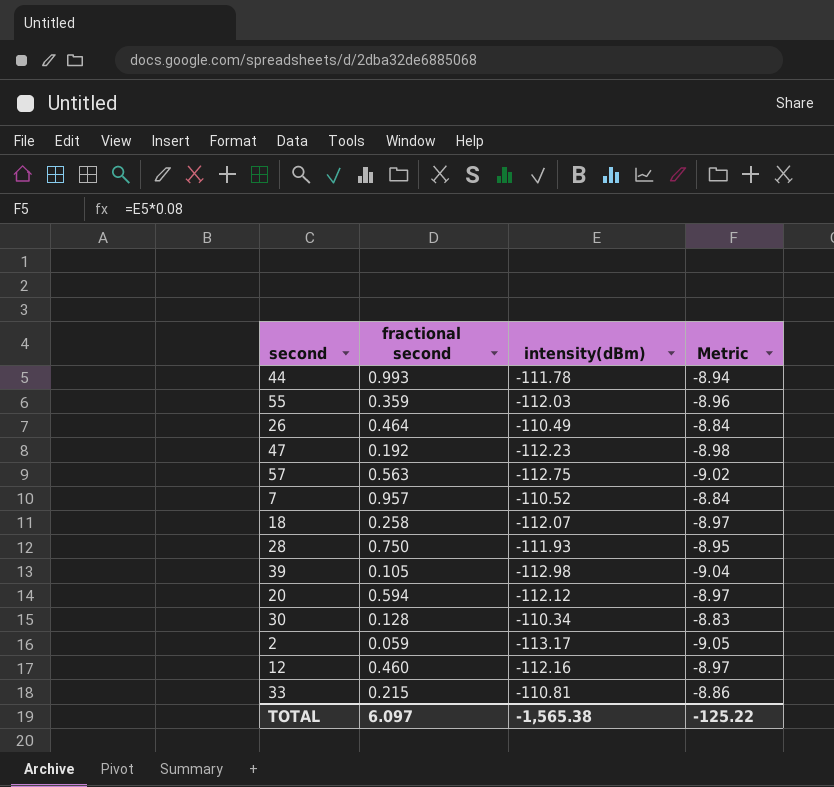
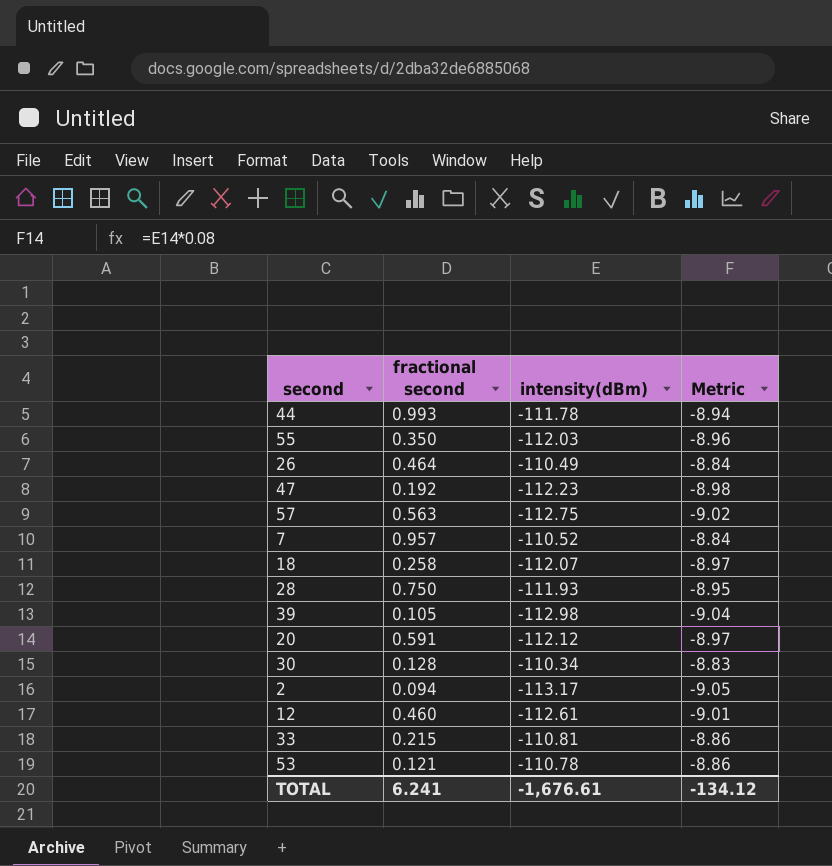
55 | fractional second: 0.359 -> 0.350
20 | fractional second: 0.594 -> 0.591
2 | fractional second: 0.059 -> 0.094
12 | intensity(dBm): -112.16 -> -112.61
12 | Metric: -8.97 -> -9.01
row 53: none -> 0.121 | -110.78 | -8.86
TOTAL | fractional second: 6.097 -> 6.241
TOTAL | intensity(dBm): -1,565.38 -> -1,676.61
TOTAL | Metric: -125.22 -> -134.12

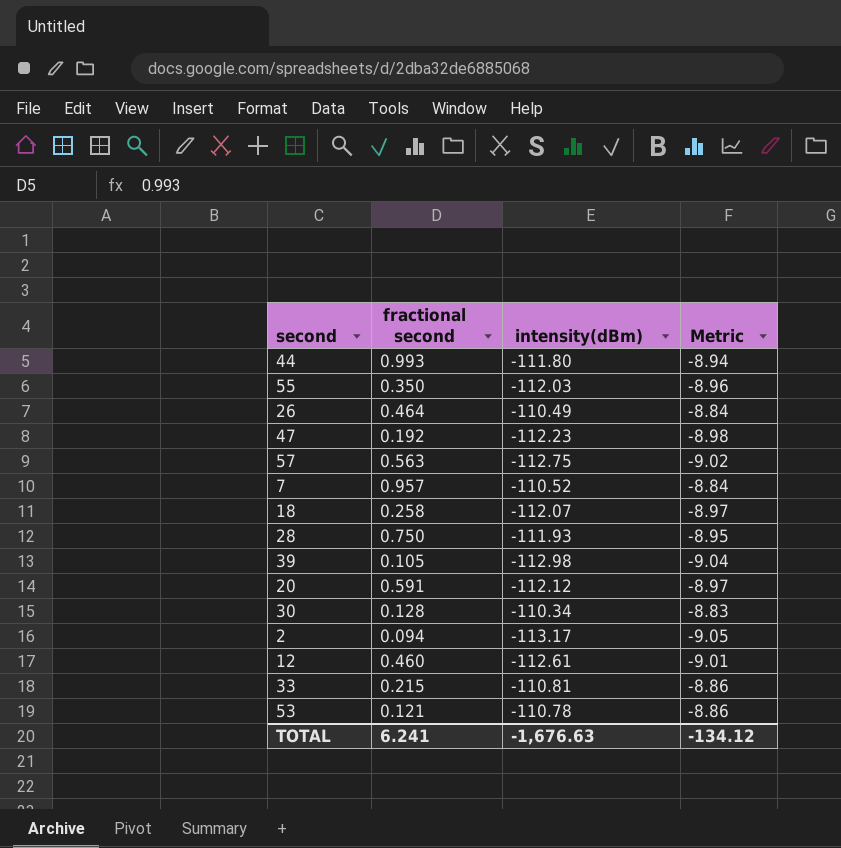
44 | intensity(dBm): -111.78 -> -111.80
TOTAL | intensity(dBm): -1,676.61 -> -1,676.63

